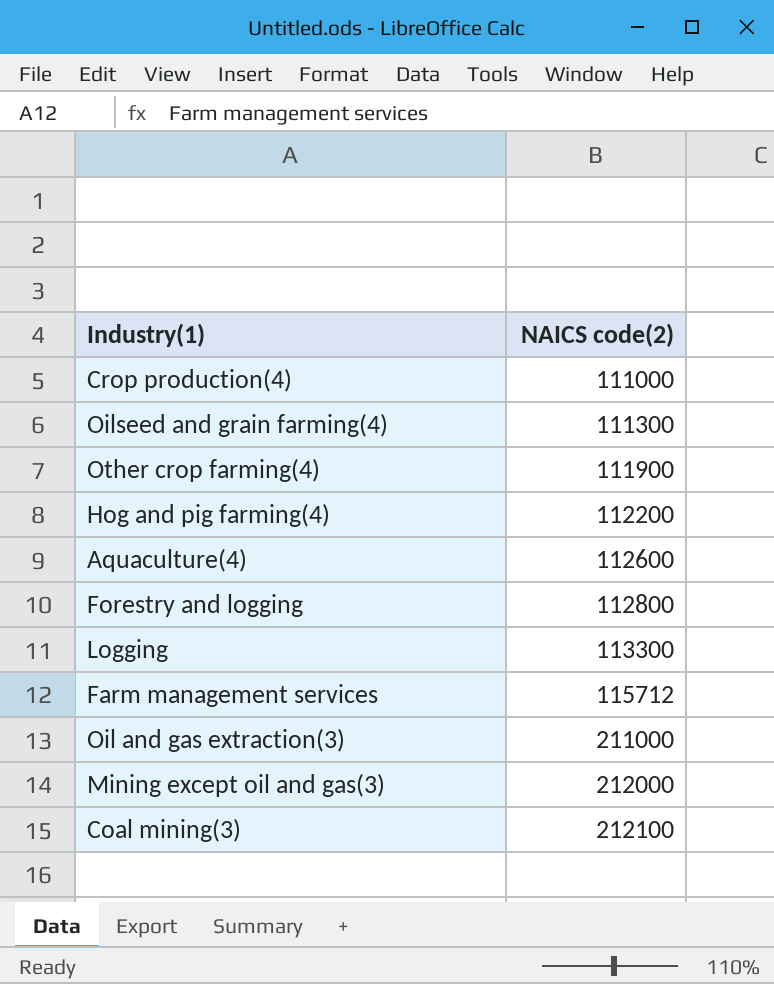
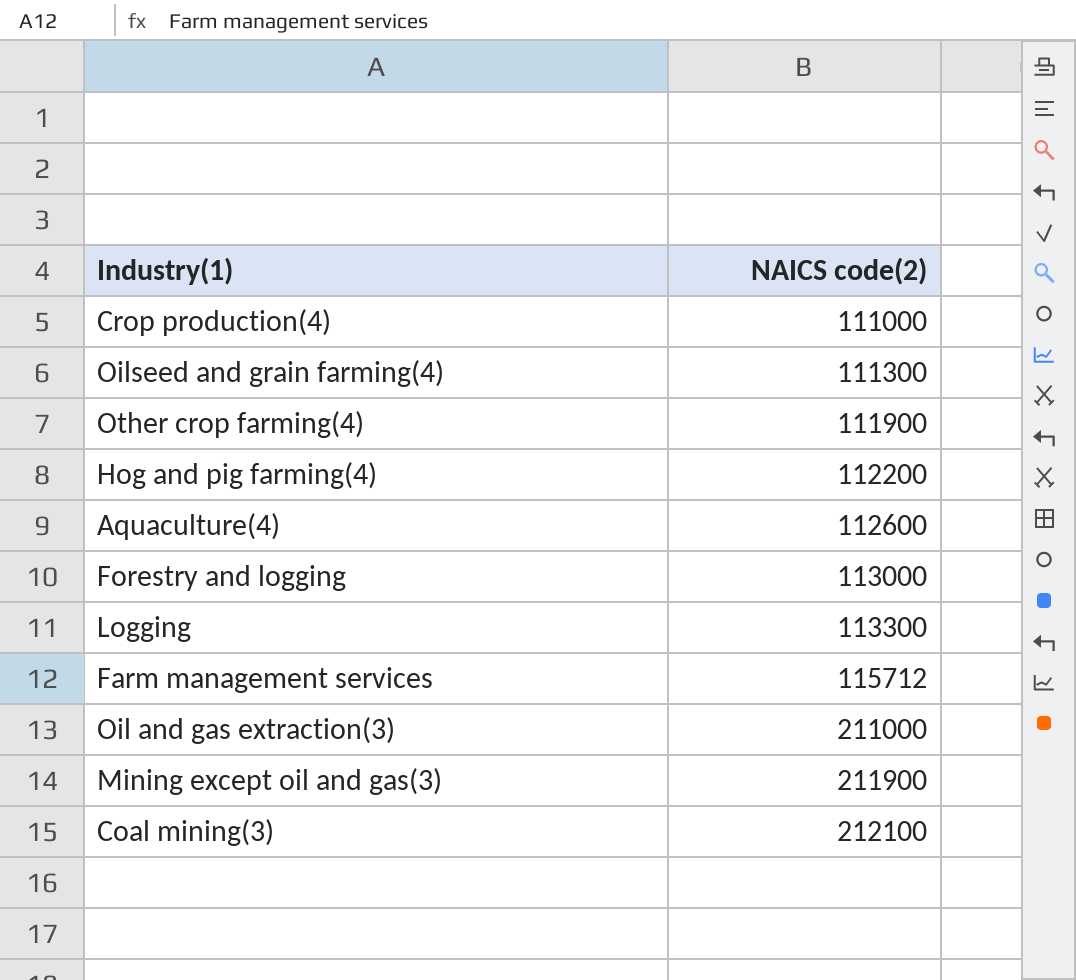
Forestry and logging | NAICS code(2): 112800 -> 113000
Mining except oil and gas(3) | NAICS code(2): 212000 -> 211900

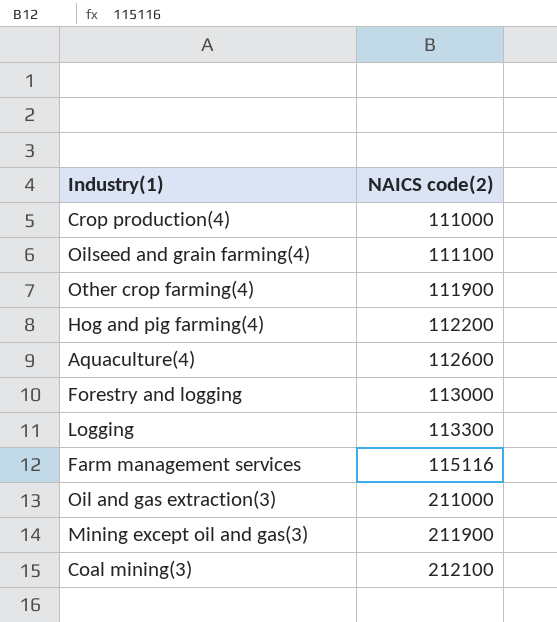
Oilseed and grain farming(4) | NAICS code(2): 111300 -> 111100
Farm management services | NAICS code(2): 115712 -> 115116

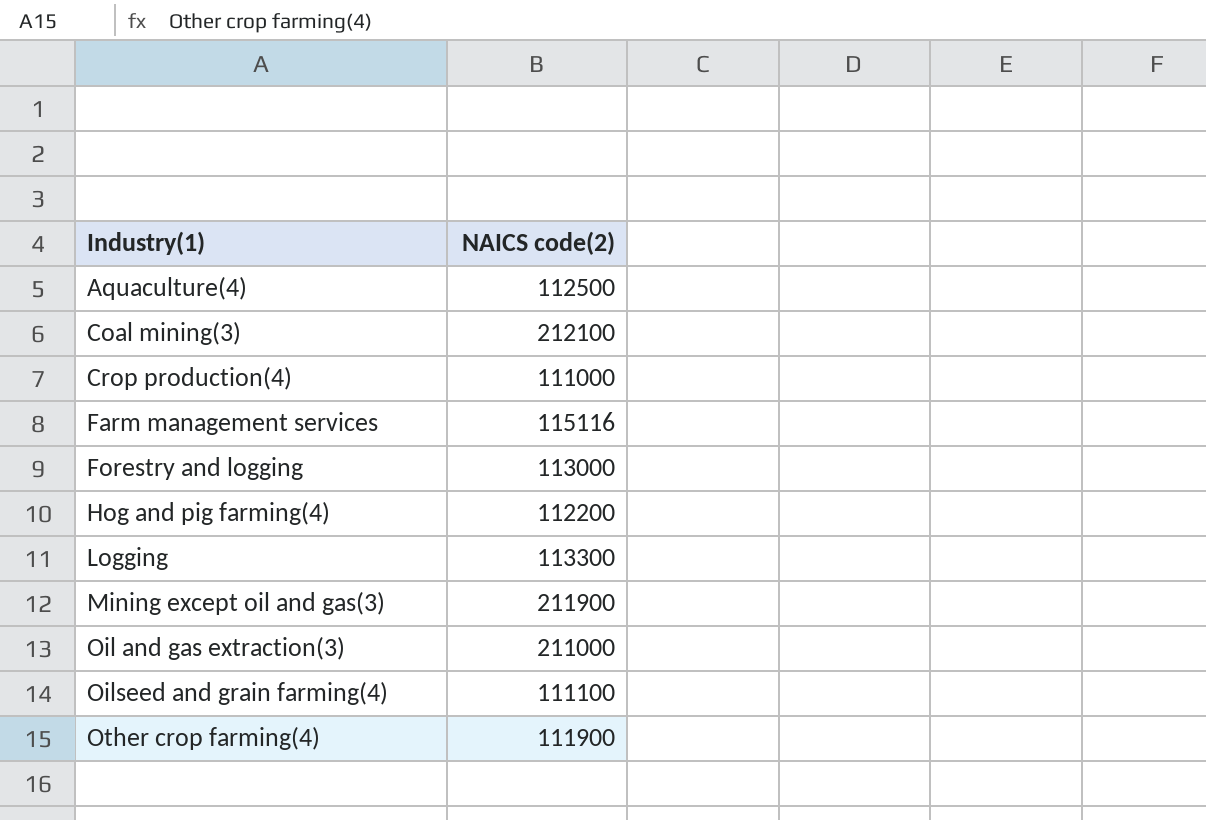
row order: NAICS code(2) ascending -> Industry(1) ascending
Aquaculture(4) | NAICS code(2): 112600 -> 112500

